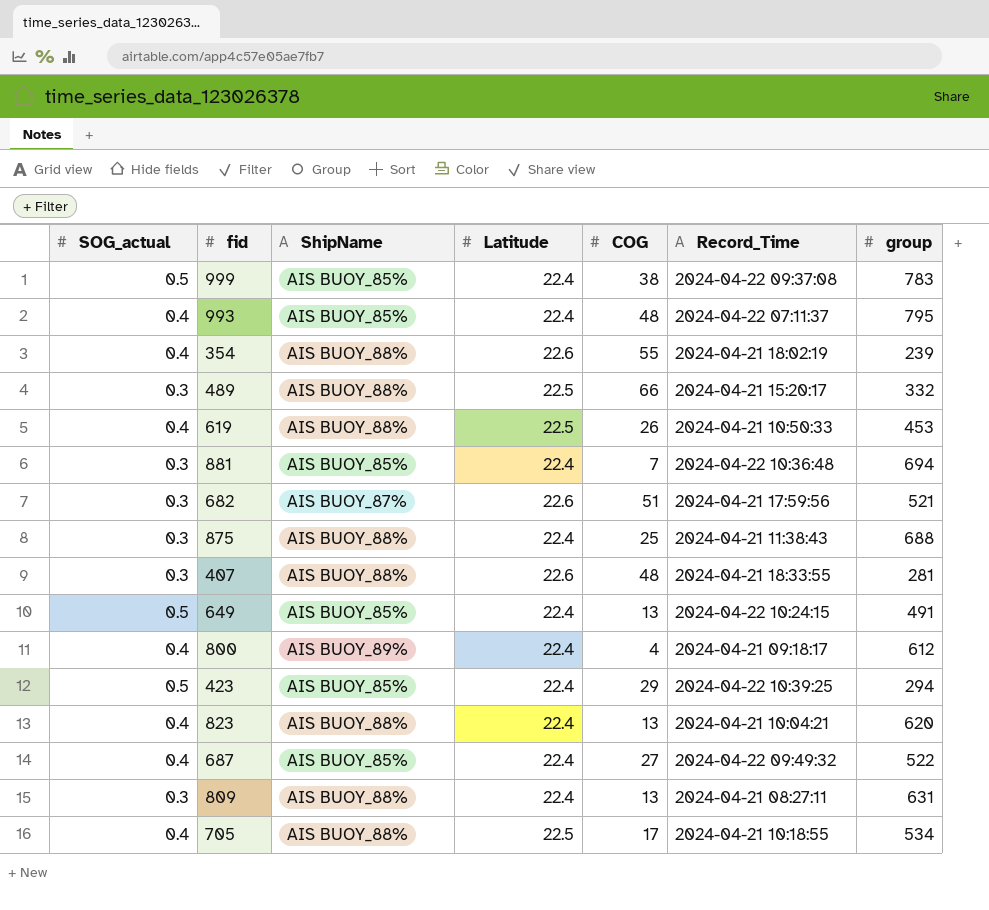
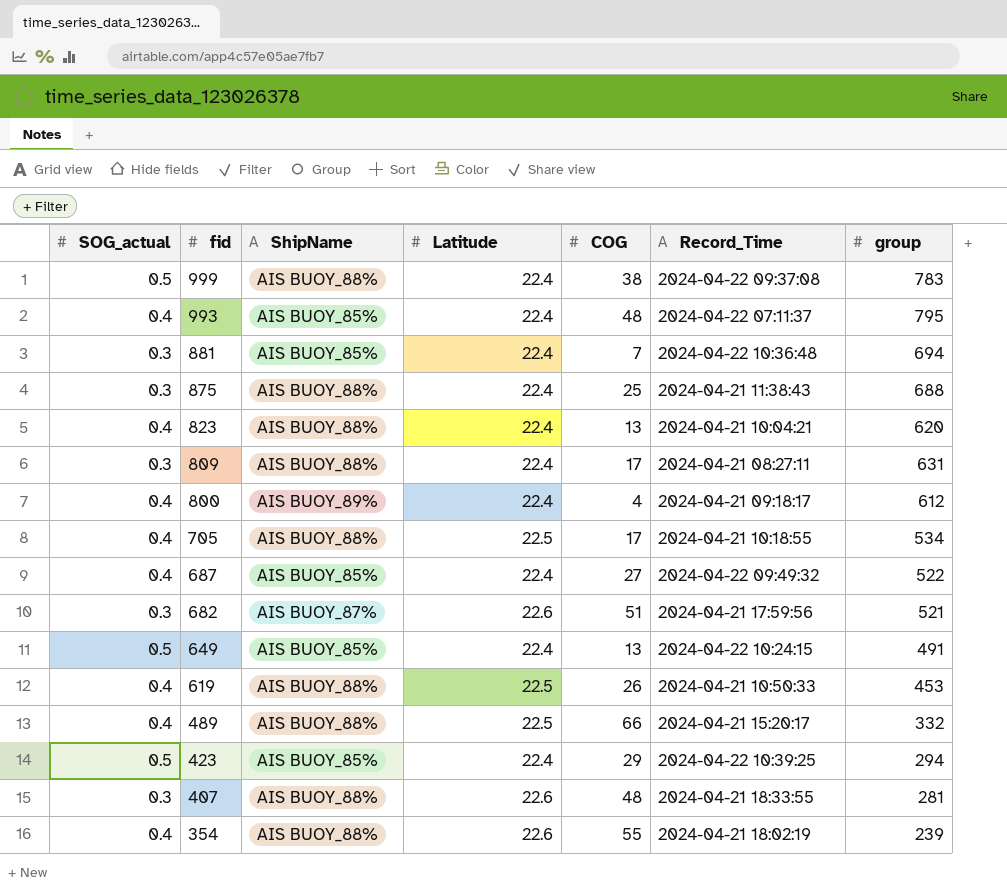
row order: none -> fid descending
999 | ShipName: AIS BUOY_85% -> AIS BUOY_88%
809 | COG: 13 -> 17
489 | SOG_actual: 0.3 -> 0.4

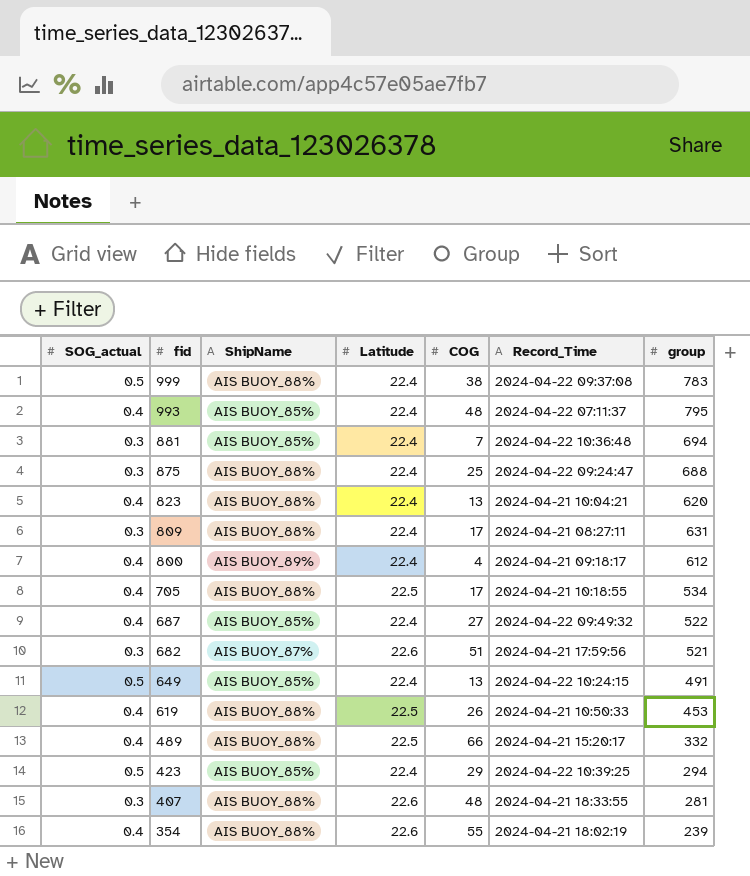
875 | Record_Time: 2024-04-21 11:38:43 -> 2024-04-22 09:24:47

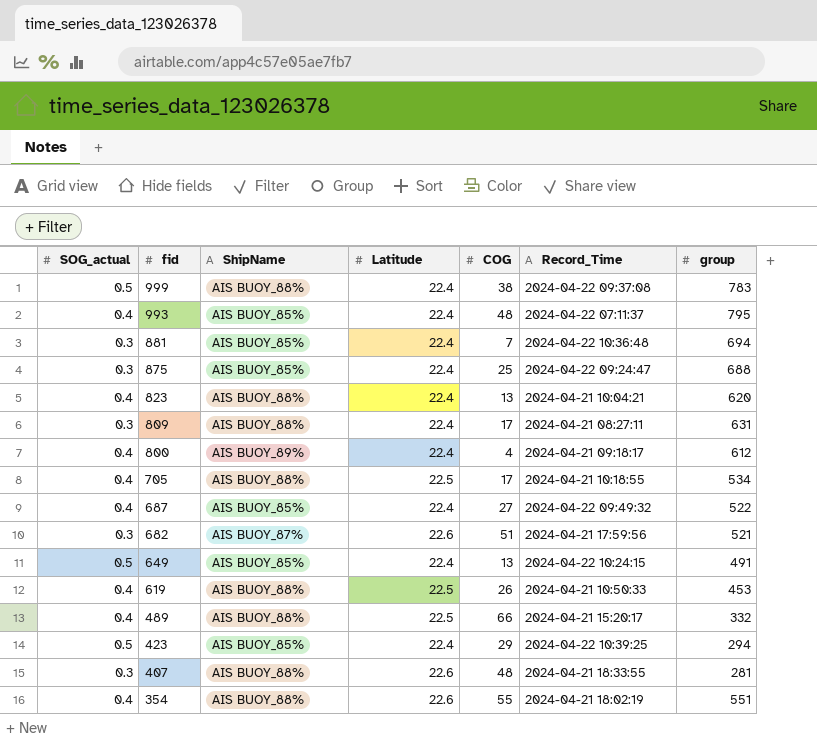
875 | ShipName: AIS BUOY_88% -> AIS BUOY_85%
354 | group: 239 -> 551

